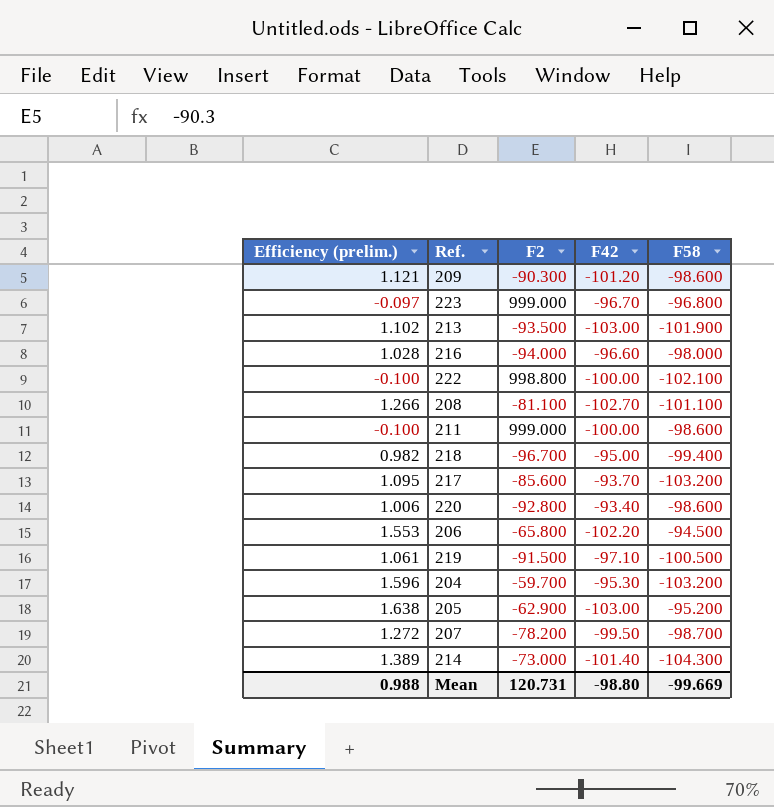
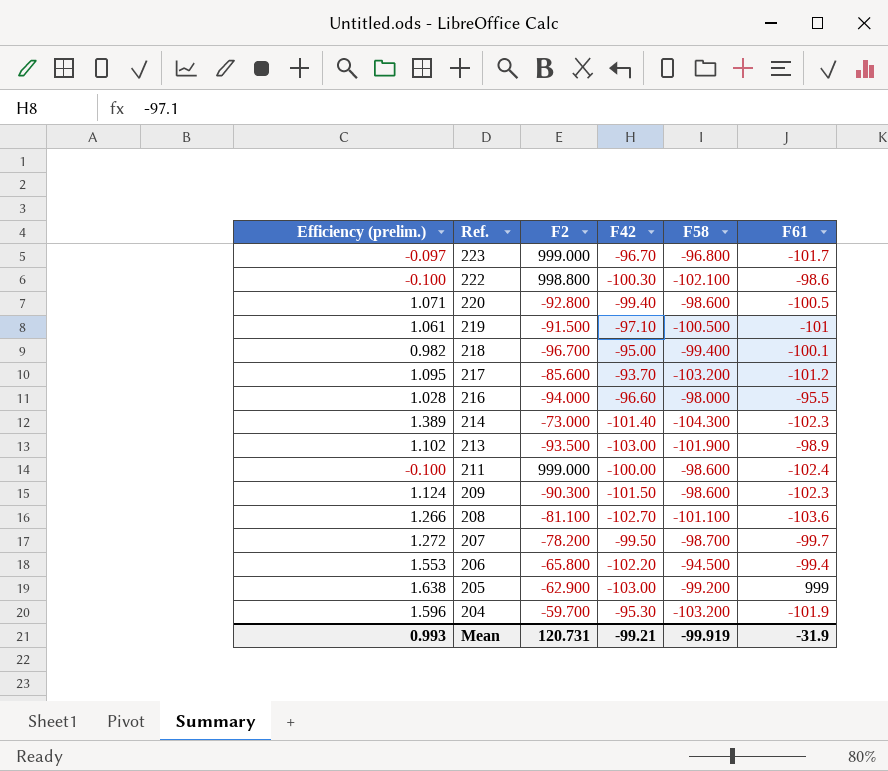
row order: none -> Ref. descending
column F61 | position: none -> 6
222 | F42: -100.00 -> -100.30
220 | Efficiency (prelim.): 1.006 -> 1.071
220 | F42: -93.40 -> -99.40
209 | Efficiency (prelim.): 1.121 -> 1.124
209 | F42: -101.20 -> -101.50
205 | F58: -95.200 -> -99.200
Mean | Efficiency (prelim.): 0.988 -> 0.993
Mean | F42: -98.80 -> -99.21
Mean | F58: -99.669 -> -99.919

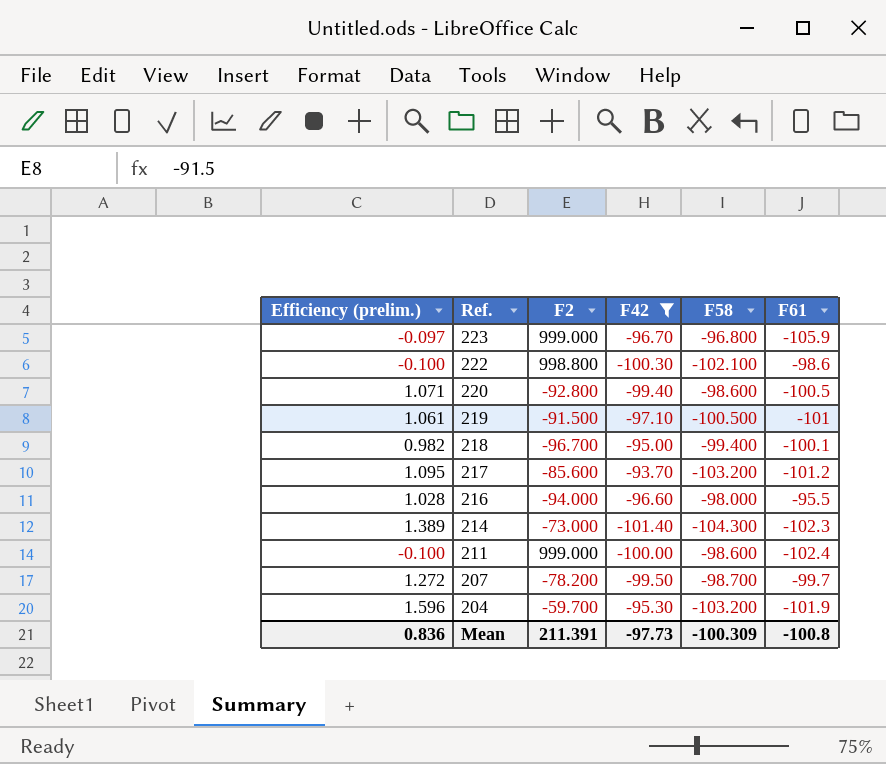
filter: none -> F42 >= -101.40
223 | F61: -101.7 -> -105.9
Mean | Efficiency (prelim.): 0.993 -> 0.836
Mean | F2: 120.731 -> 211.391
Mean | F42: -99.21 -> -97.73
Mean | F58: -99.919 -> -100.309
Mean | F61: -31.9 -> -100.8

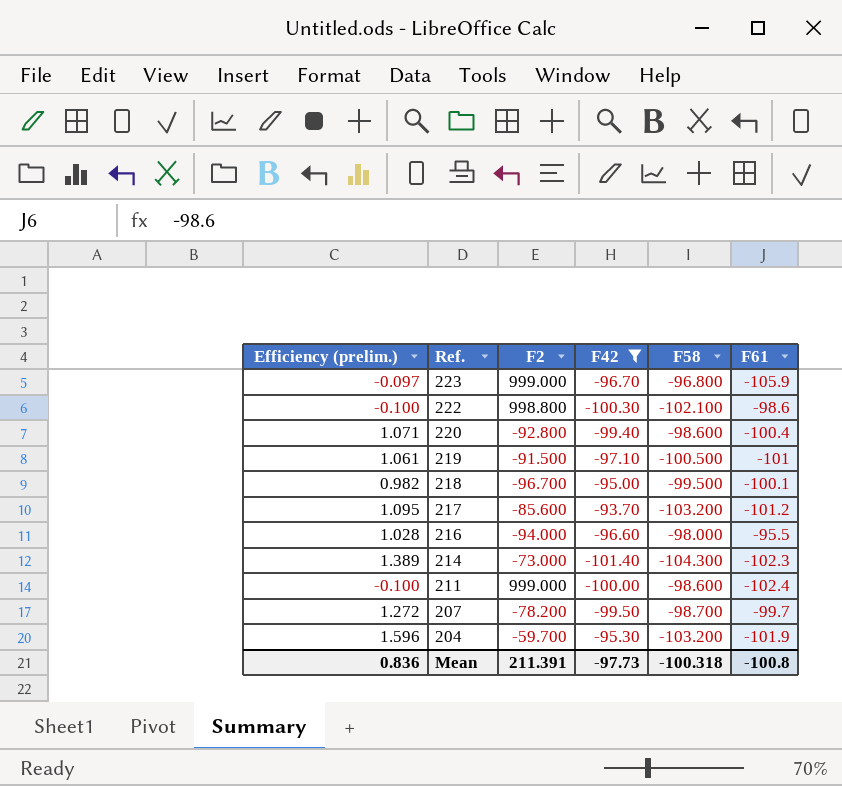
220 | F61: -100.5 -> -100.4
218 | F58: -99.400 -> -99.500
Mean | F58: -100.309 -> -100.318

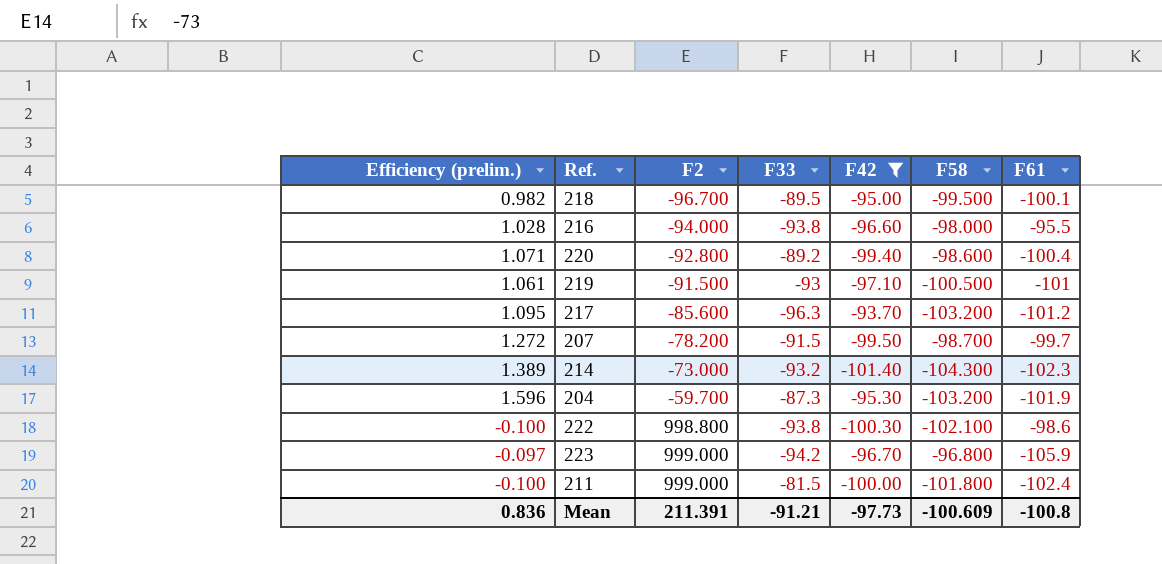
row order: Ref. descending -> F2 ascending
column F33 | position: none -> 4
211 | F58: -98.600 -> -101.800
Mean | F58: -100.318 -> -100.609

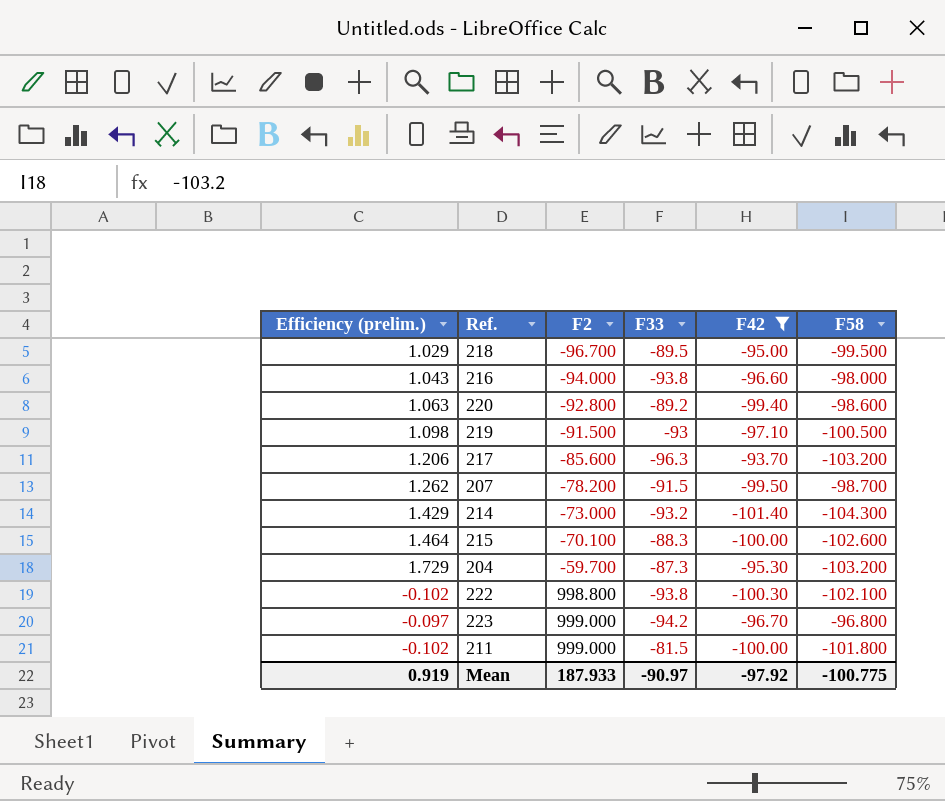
column F61 | position: 7 -> none
column Efficiency (prelim.) | formula: [F42] / [F2] -> [F58] / [F2]
row 215: none -> 1.464 | -70.100 | -88.3 | -100.00 | -102.600
Mean | Efficiency (prelim.): 0.836 -> 0.919
Mean | F2: 211.391 -> 187.933
Mean | F33: -91.21 -> -90.97
Mean | F42: -97.73 -> -97.92
Mean | F58: -100.609 -> -100.775

